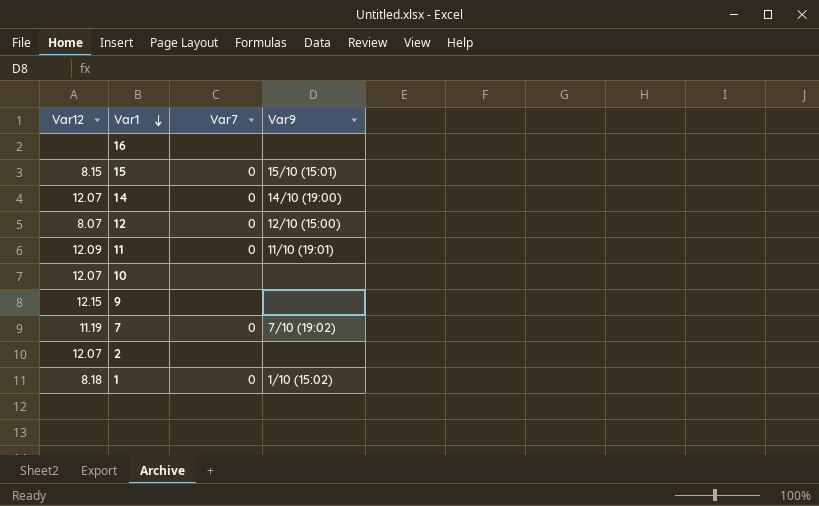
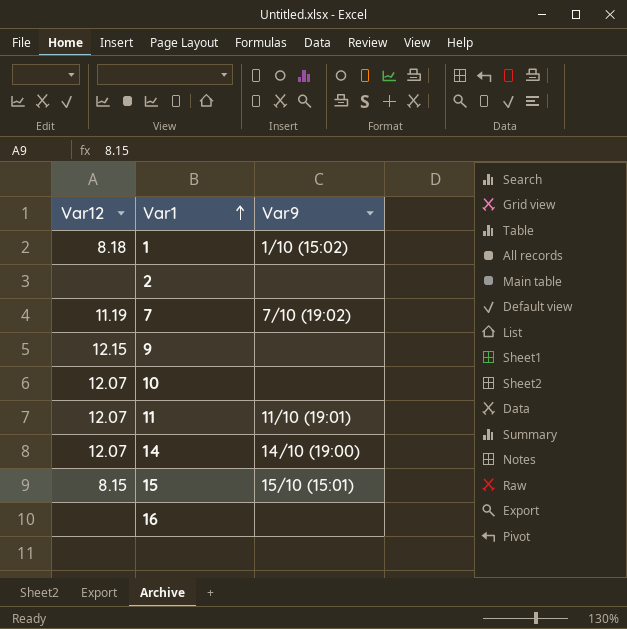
row order: Var1 descending -> Var1 ascending
column Var7 | position: 3 -> none
row 12: 8.07 | 0 | 12/10 (15:00) -> none
2 | Var12: 12.07 -> none
11 | Var12: 12.09 -> 12.07

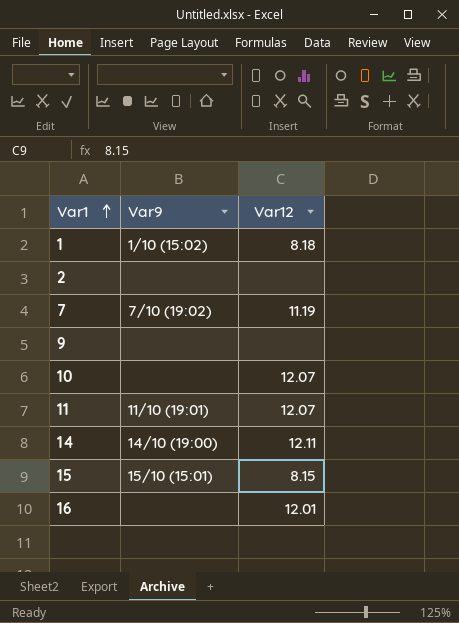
column Var12 | position: 1 -> 3
9 | Var12: 12.15 -> none
14 | Var12: 12.07 -> 12.11
16 | Var12: none -> 12.01

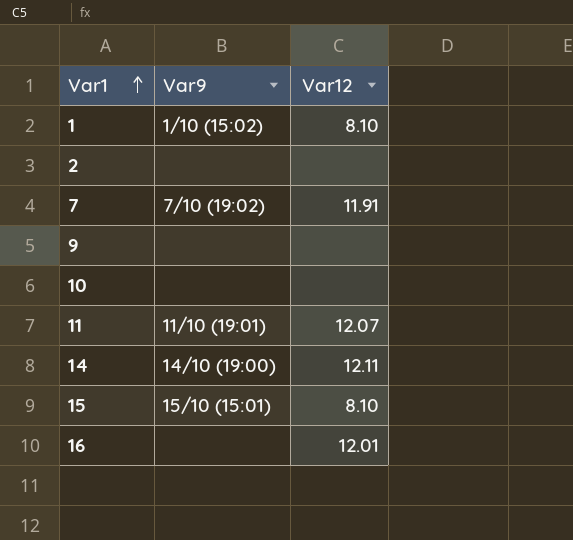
1 | Var12: 8.18 -> 8.10
7 | Var12: 11.19 -> 11.91
10 | Var12: 12.07 -> none
15 | Var12: 8.15 -> 8.10

